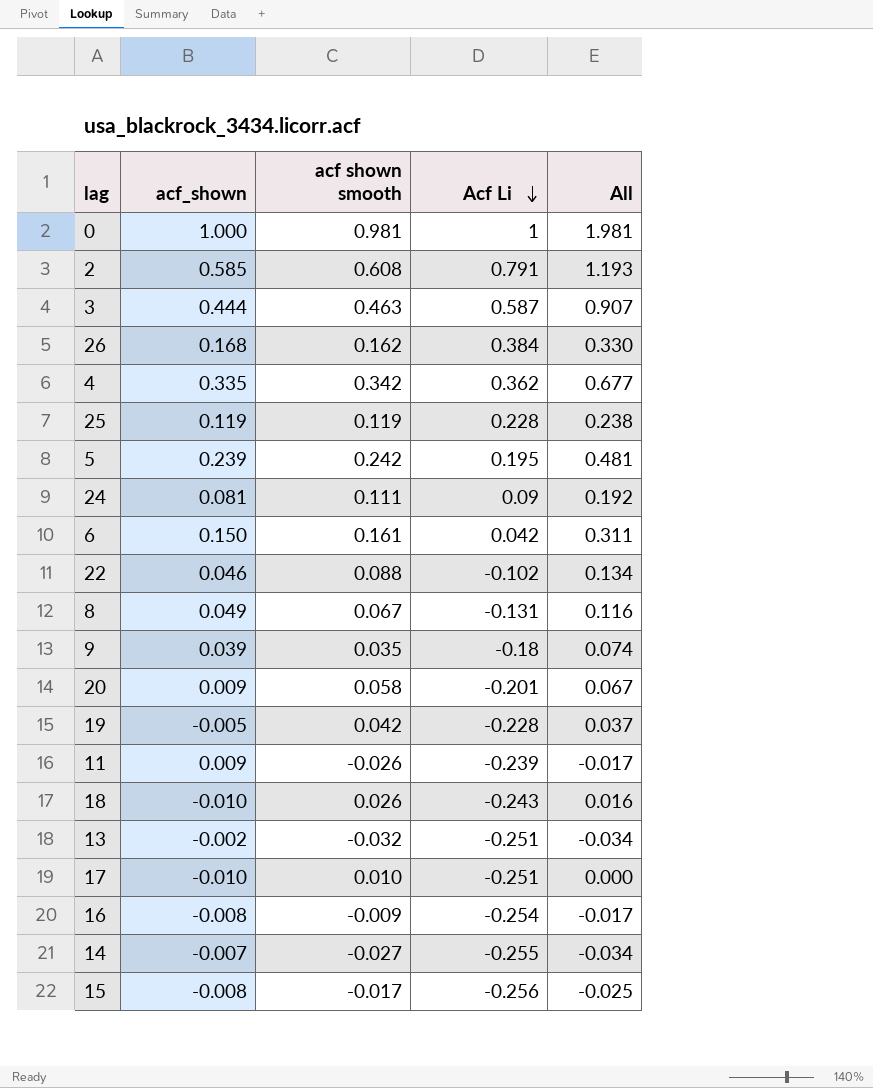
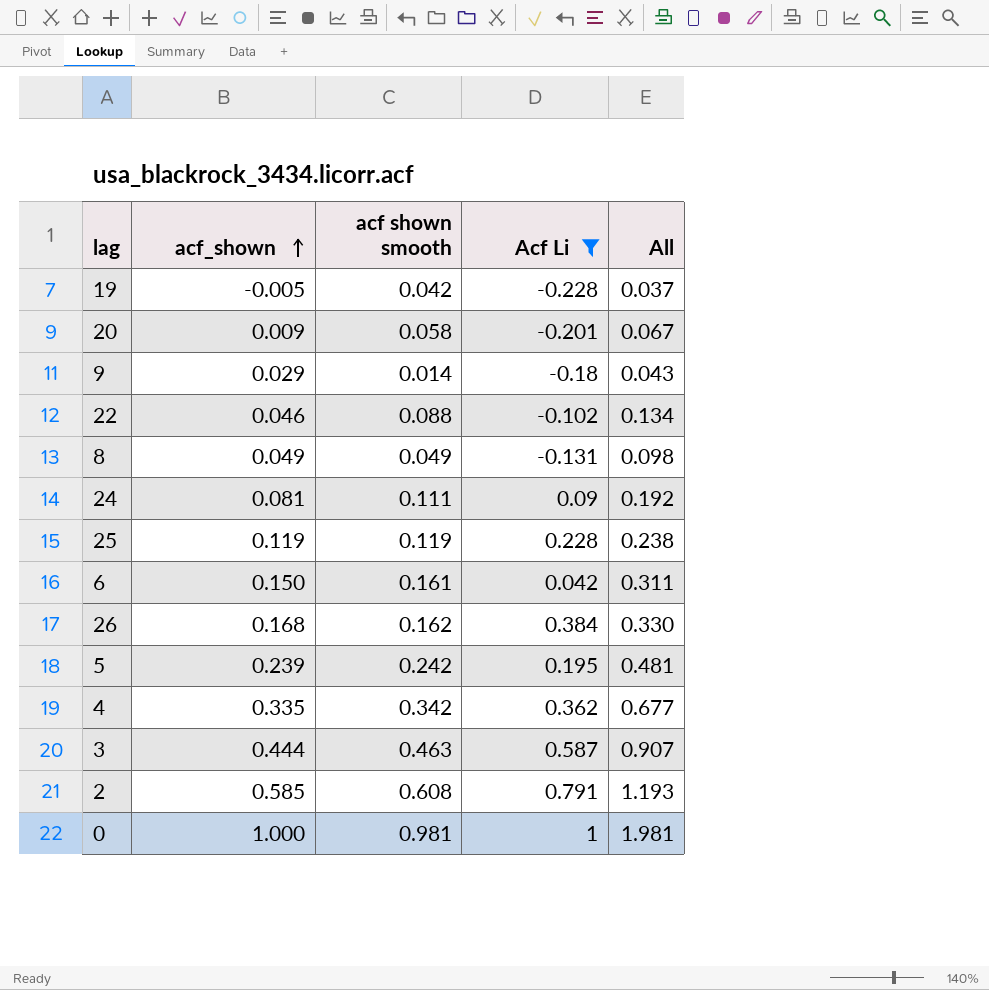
filter: none -> Acf Li >= -0.228
row order: Acf Li descending -> acf_shown ascending
9 | acf_shown: 0.039 -> 0.029
9 | acf shown smooth: 0.035 -> 0.014
9 | All: 0.074 -> 0.043
8 | acf shown smooth: 0.067 -> 0.049
8 | All: 0.116 -> 0.098

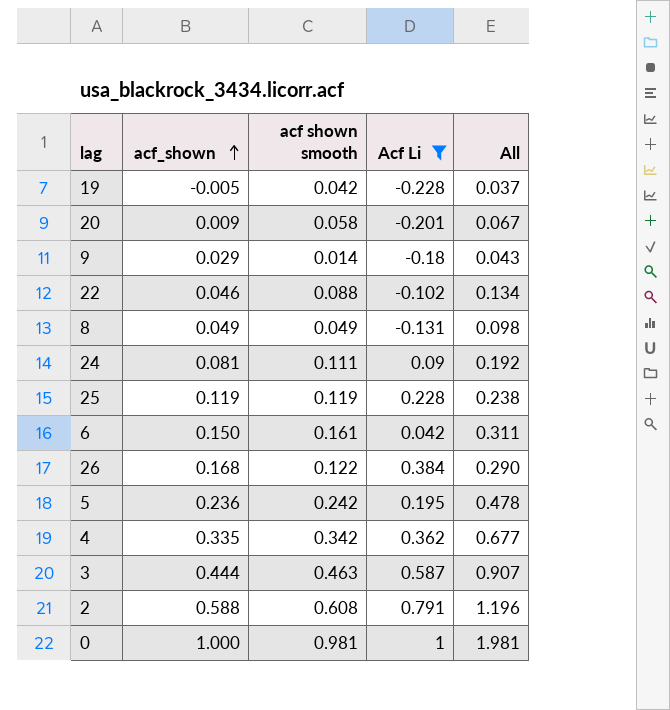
26 | acf shown smooth: 0.162 -> 0.122
26 | All: 0.330 -> 0.290
5 | acf_shown: 0.239 -> 0.236
5 | All: 0.481 -> 0.478
2 | acf_shown: 0.585 -> 0.588
2 | All: 1.193 -> 1.196

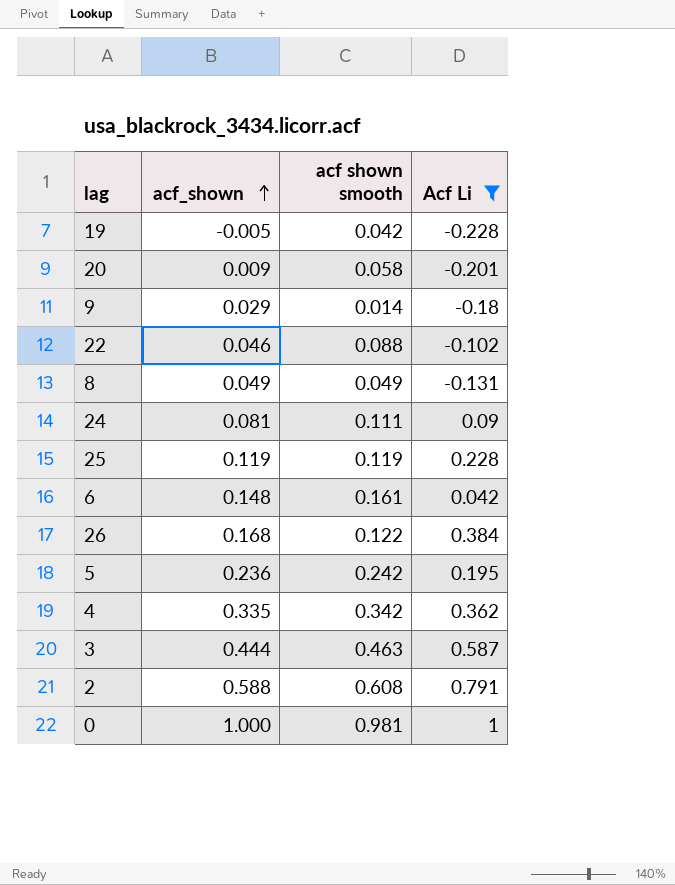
column All | formula: [acf_shown] + [acf shown smooth] -> none
6 | acf_shown: 0.150 -> 0.148

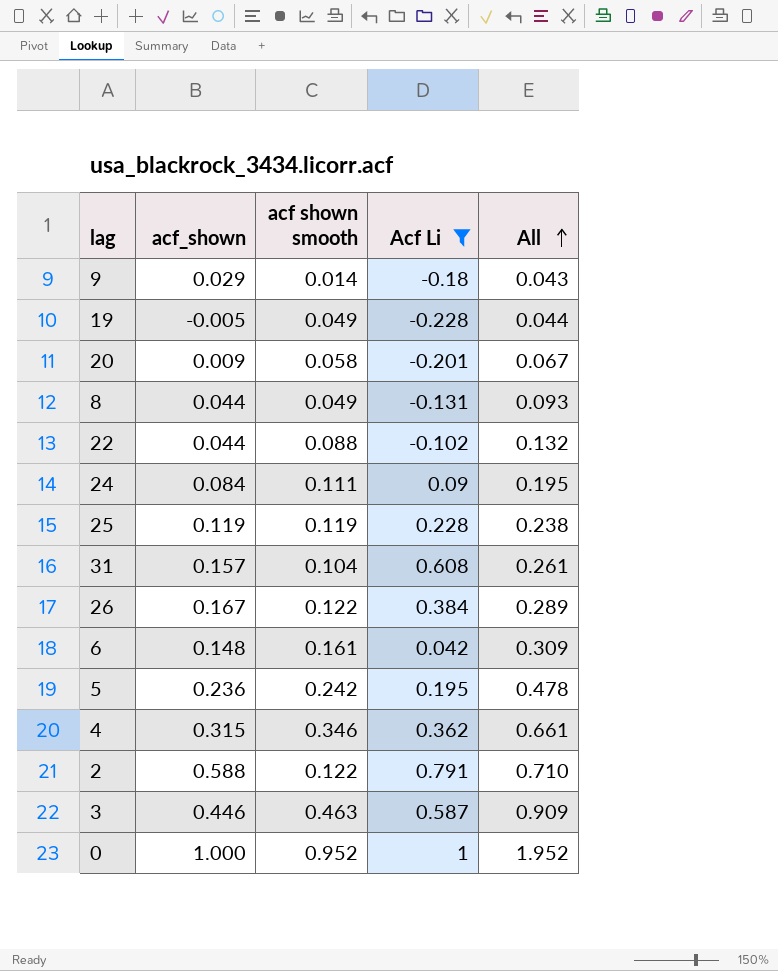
row order: acf_shown ascending -> All ascending
column All | formula: none -> [acf_shown] + [acf shown smooth]
19 | acf shown smooth: 0.042 -> 0.049
8 | acf_shown: 0.049 -> 0.044
22 | acf_shown: 0.046 -> 0.044
24 | acf_shown: 0.081 -> 0.084
row 31: none -> 0.157 | 0.104 | 0.608 | 0.261
26 | acf_shown: 0.168 -> 0.167
4 | acf_shown: 0.335 -> 0.315
4 | acf shown smooth: 0.342 -> 0.346
2 | acf shown smooth: 0.608 -> 0.122
3 | acf_shown: 0.444 -> 0.446
0 | acf shown smooth: 0.981 -> 0.952

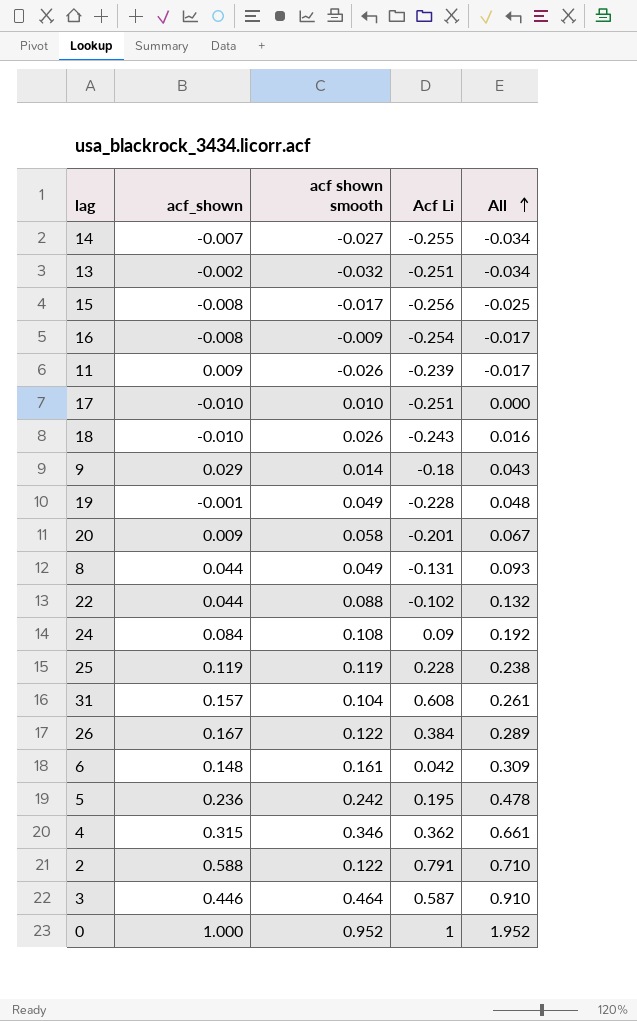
filter: Acf Li >= -0.228 -> none
19 | acf_shown: -0.005 -> -0.001
19 | All: 0.044 -> 0.048
24 | acf shown smooth: 0.111 -> 0.108
24 | All: 0.195 -> 0.192
3 | acf shown smooth: 0.463 -> 0.464
3 | All: 0.909 -> 0.910

